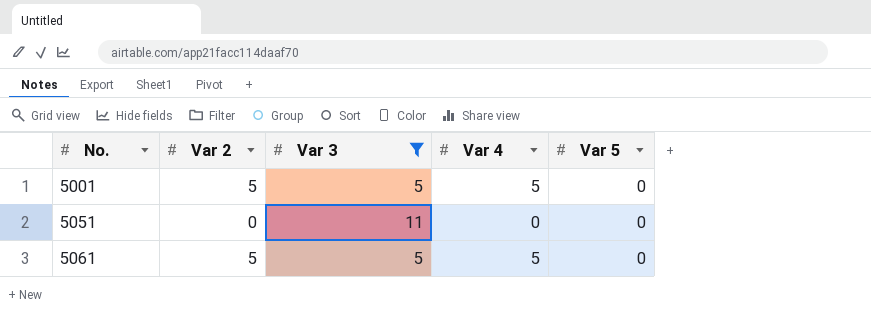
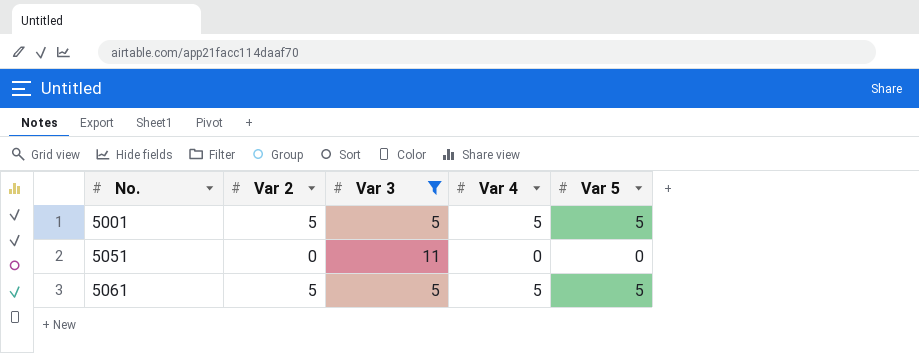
5001 | Var 5: 0 -> 5
5061 | Var 5: 0 -> 5

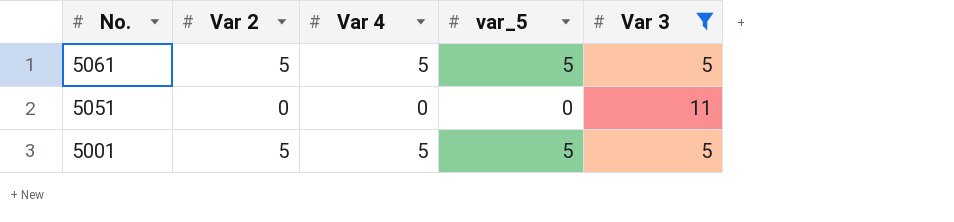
row order: No. ascending -> No. descending
column name: Var 5 -> var_5
column Var 3 | position: 3 -> 5

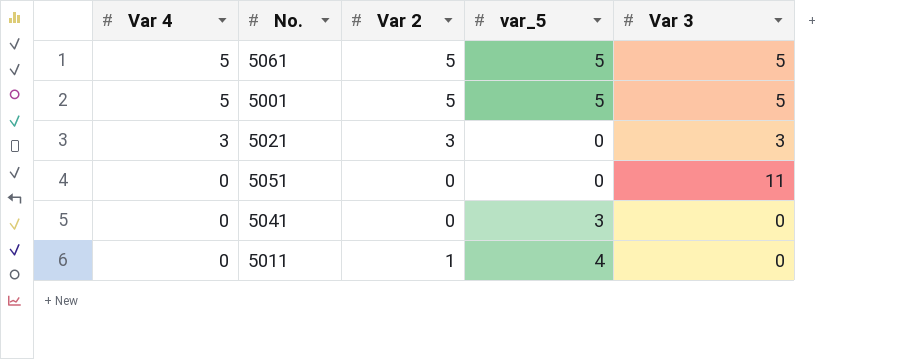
filter: Var 3 >= 5 -> none
row order: No. descending -> Var 4 descending
column Var 4 | position: 3 -> 1

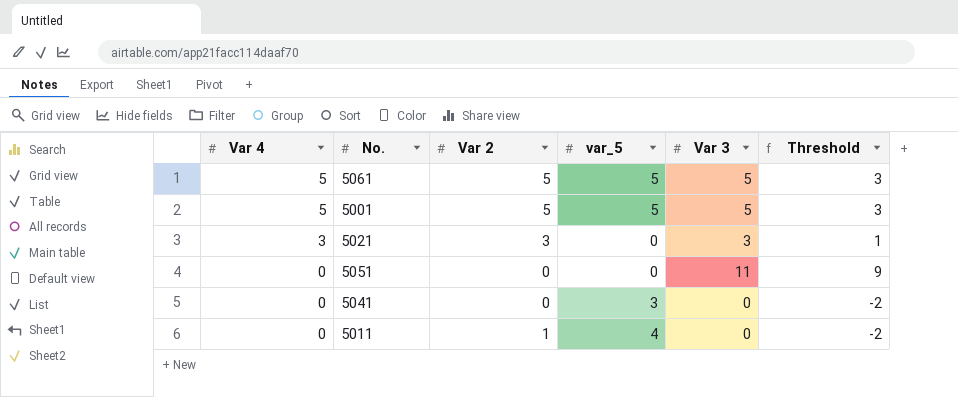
column Threshold | formula: none -> [Var 3] - 2

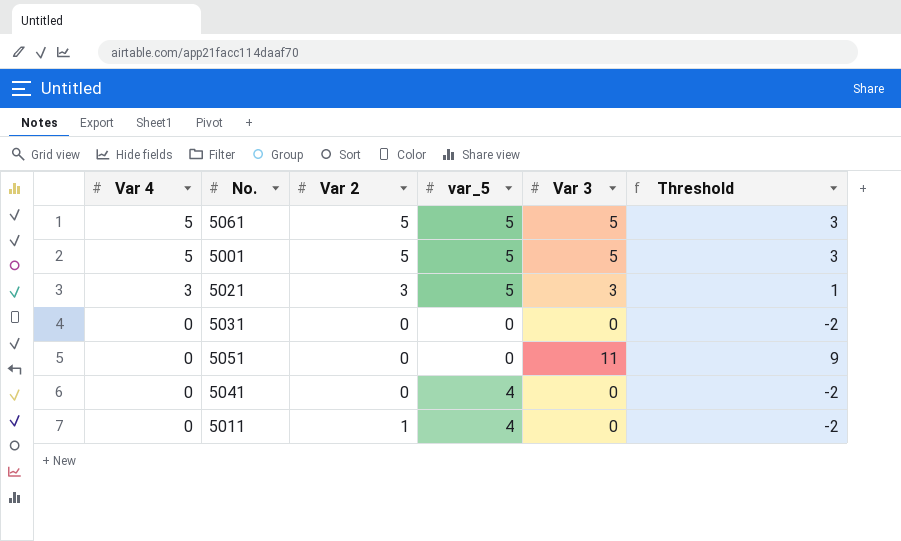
5021 | var_5: 0 -> 5
row 5031: none -> 0 | 0 | 0 | 0 | -2
5041 | var_5: 3 -> 4

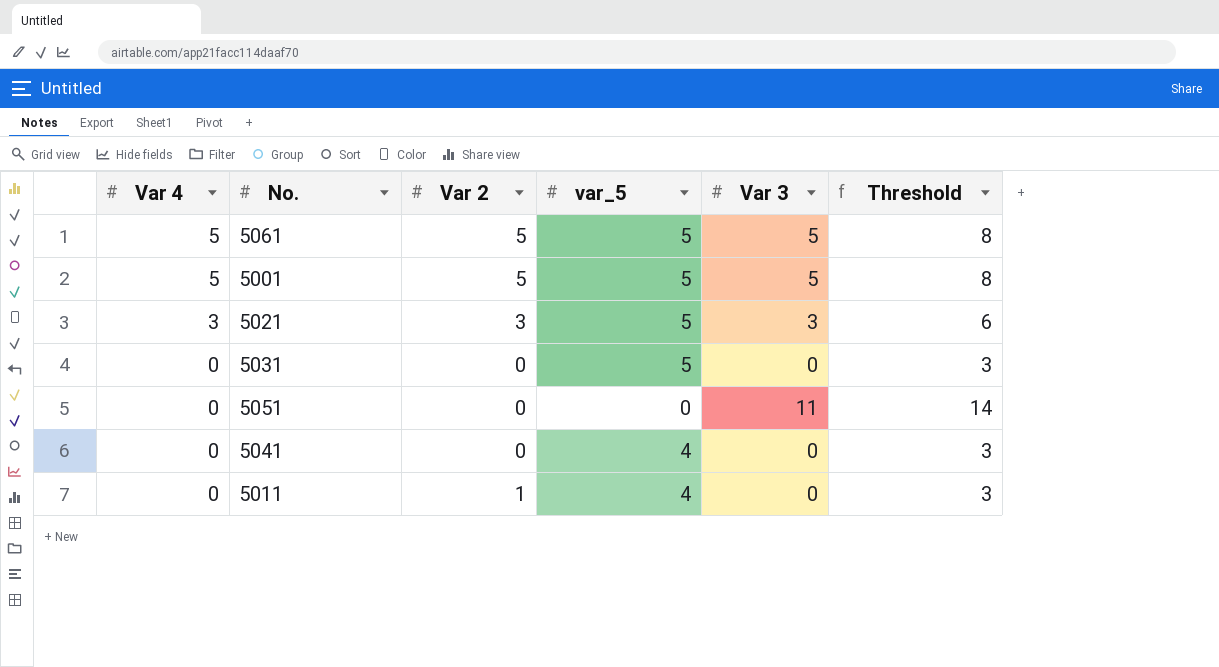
column Threshold | formula: [Var 3] - 2 -> [Var 3] + 3
5031 | var_5: 0 -> 5

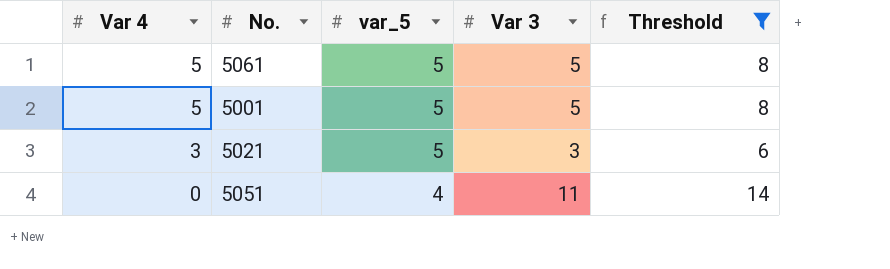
filter: none -> Threshold != 3
column Var 2 | position: 3 -> none
5051 | var_5: 0 -> 4

